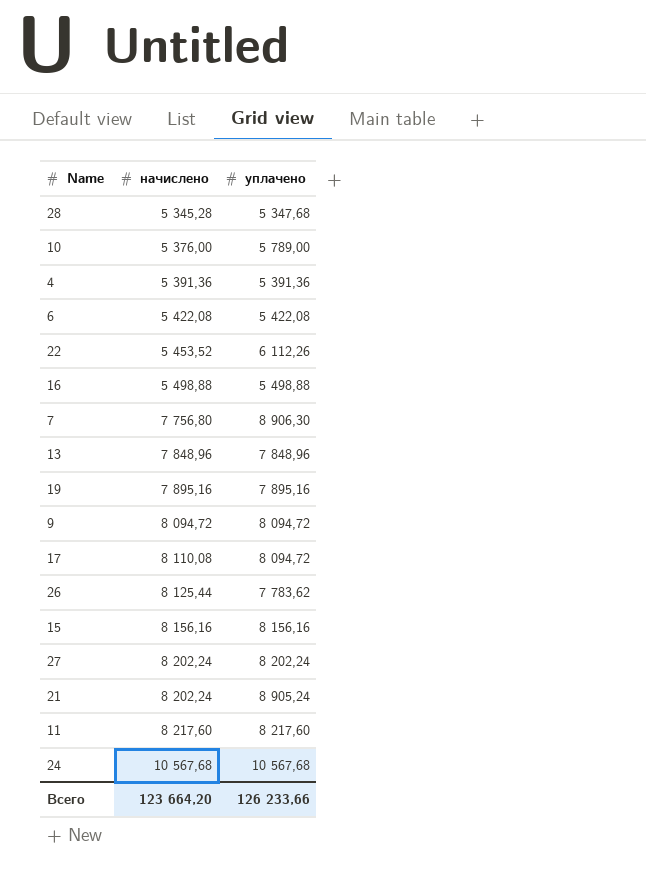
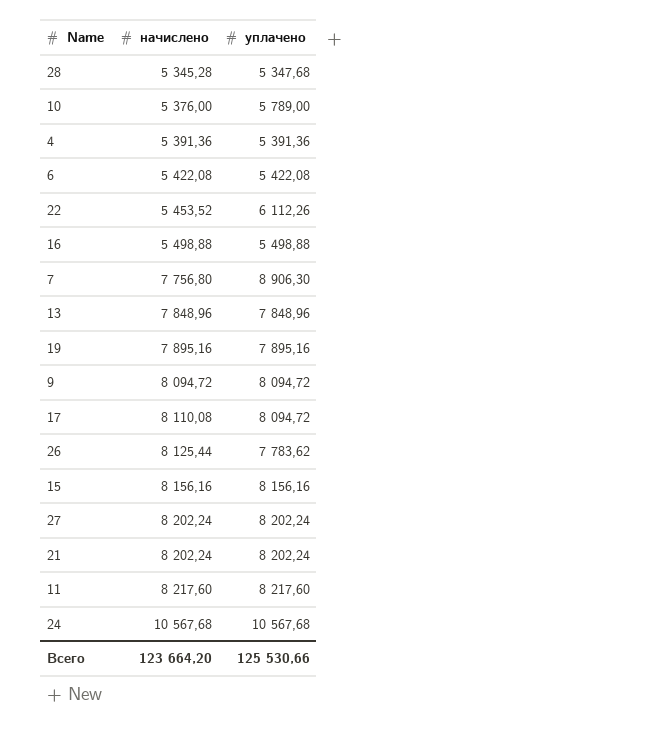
21 | уплачено: 8 905,24 -> 8 202,24
Всего | уплачено: 126 233,66 -> 125 530,66

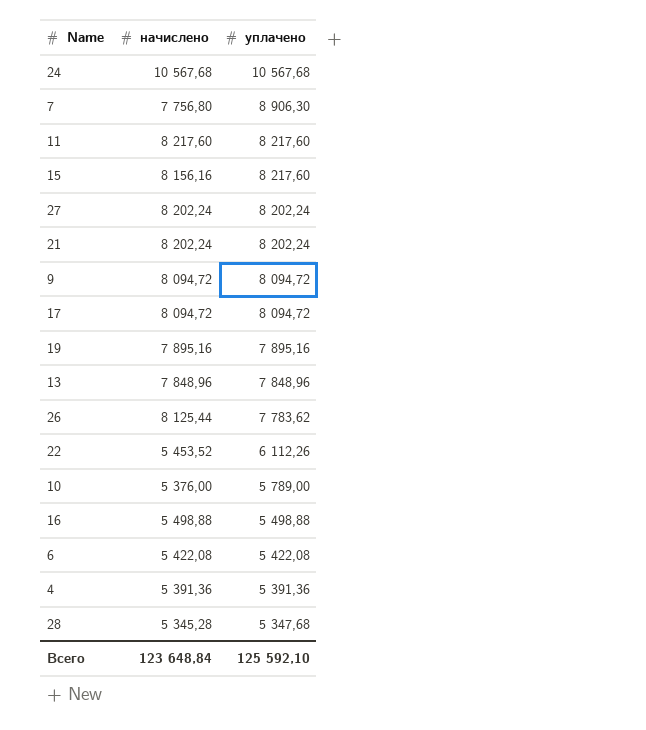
row order: начислено ascending -> уплачено descending
15 | уплачено: 8 156,16 -> 8 217,60
17 | начислено: 8 110,08 -> 8 094,72
Всего | начислено: 123 664,20 -> 123 648,84
Всего | уплачено: 125 530,66 -> 125 592,10

